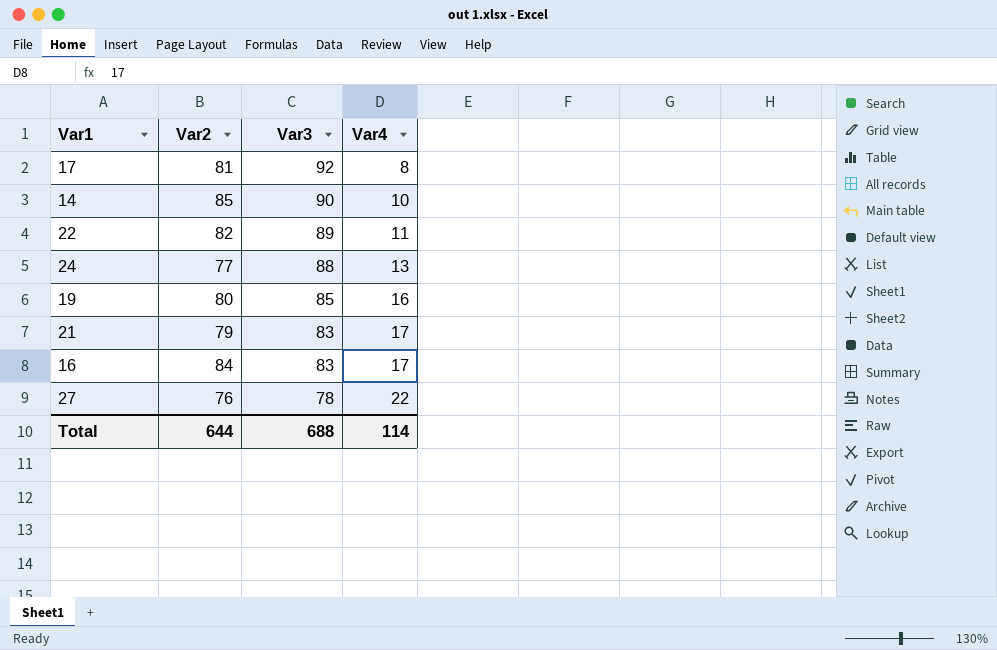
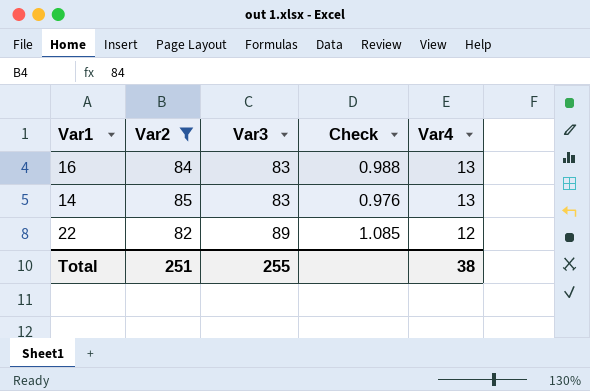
filter: none -> Var2 >= 82
row order: Var3 descending -> Var3 ascending
column Check | formula: none -> [Var3] / [Var2]
16 | Var4: 17 -> 13
14 | Var3: 90 -> 83
14 | Var4: 10 -> 13
22 | Var4: 11 -> 12
Total | Var2: 644 -> 251
Total | Var3: 688 -> 255
Total | Var4: 114 -> 38

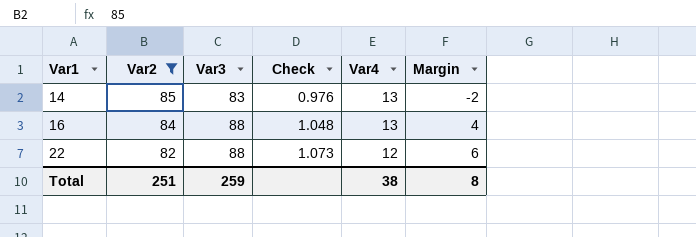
row order: Var3 ascending -> Var1 ascending
column Margin | formula: none -> [Var3] - [Var2]
16 | Var3: 83 -> 88
16 | Check: 0.988 -> 1.048
22 | Var3: 89 -> 88
22 | Check: 1.085 -> 1.073
Total | Var3: 255 -> 259

